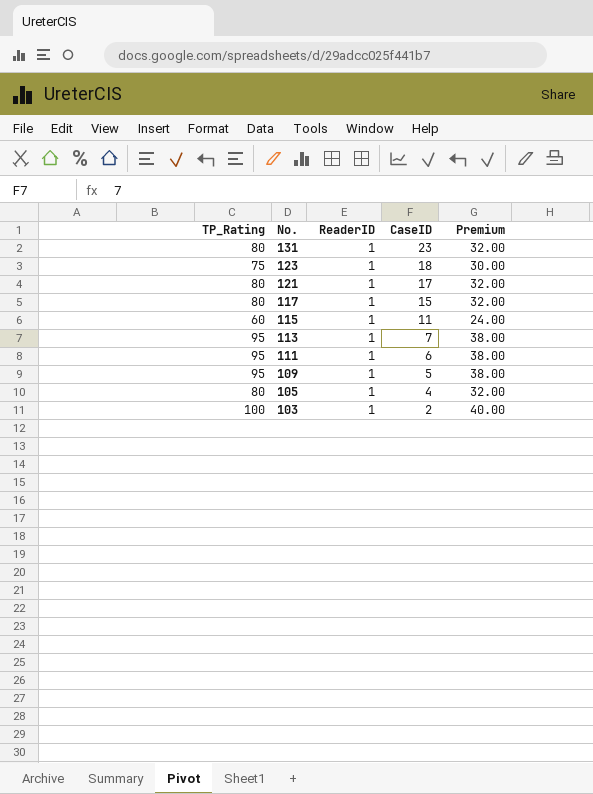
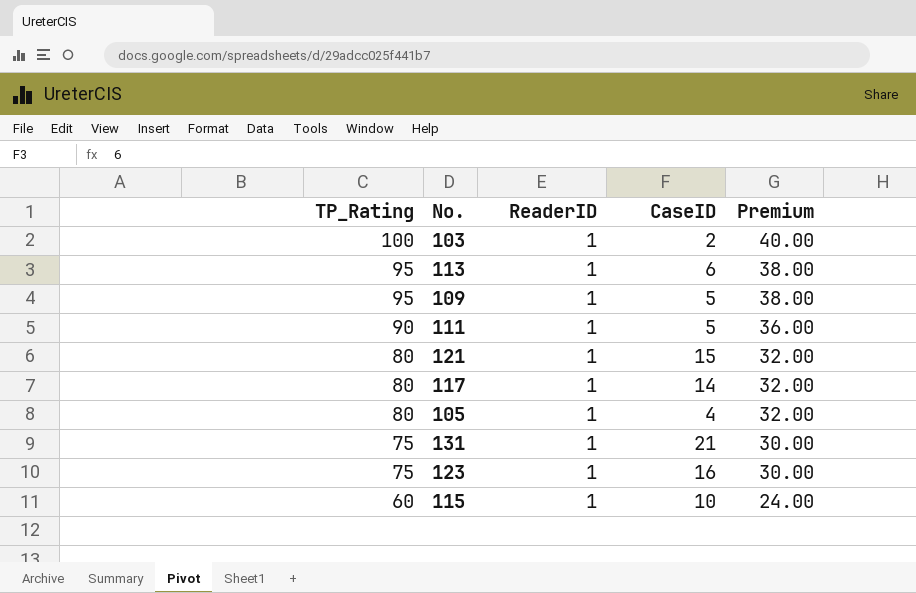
row order: No. descending -> TP_Rating descending
113 | CaseID: 7 -> 6
111 | TP_Rating: 95 -> 90
111 | CaseID: 6 -> 5
111 | Premium: 38.00 -> 36.00
121 | CaseID: 17 -> 15
117 | CaseID: 15 -> 14
131 | TP_Rating: 80 -> 75
131 | CaseID: 23 -> 21
131 | Premium: 32.00 -> 30.00
123 | CaseID: 18 -> 16
115 | CaseID: 11 -> 10

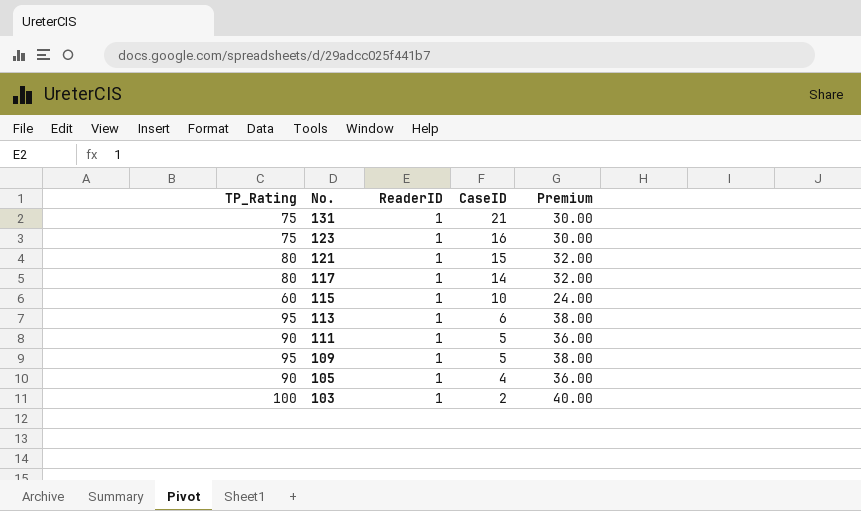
row order: TP_Rating descending -> No. descending
105 | TP_Rating: 80 -> 90
105 | Premium: 32.00 -> 36.00

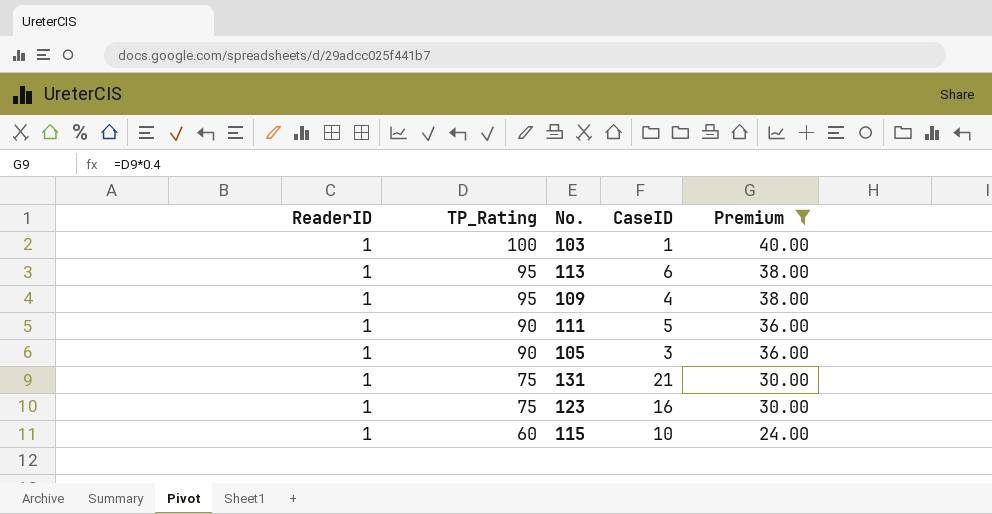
filter: none -> Premium != 32.00
row order: No. descending -> TP_Rating descending
column ReaderID | position: 3 -> 1
103 | CaseID: 2 -> 1
109 | CaseID: 5 -> 4
105 | CaseID: 4 -> 3

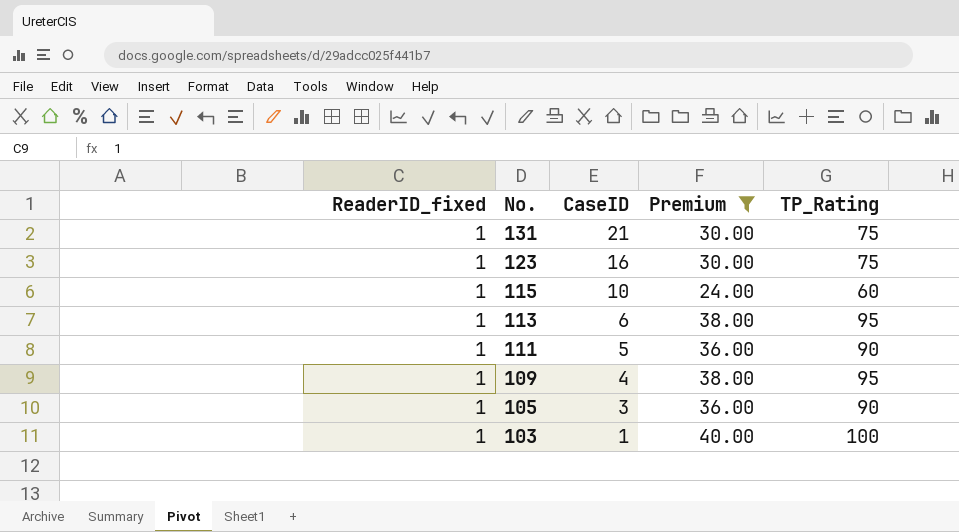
row order: TP_Rating descending -> No. descending
column name: ReaderID -> ReaderID_fixed
column TP_Rating | position: 2 -> 5

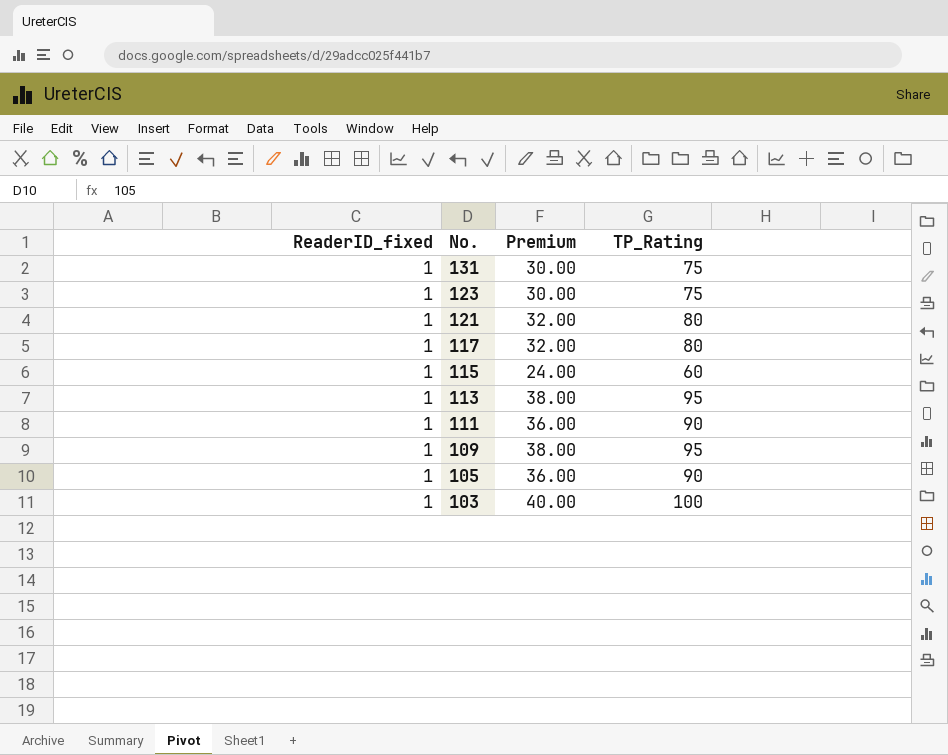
filter: Premium != 32.00 -> none
column CaseID | position: 3 -> none

